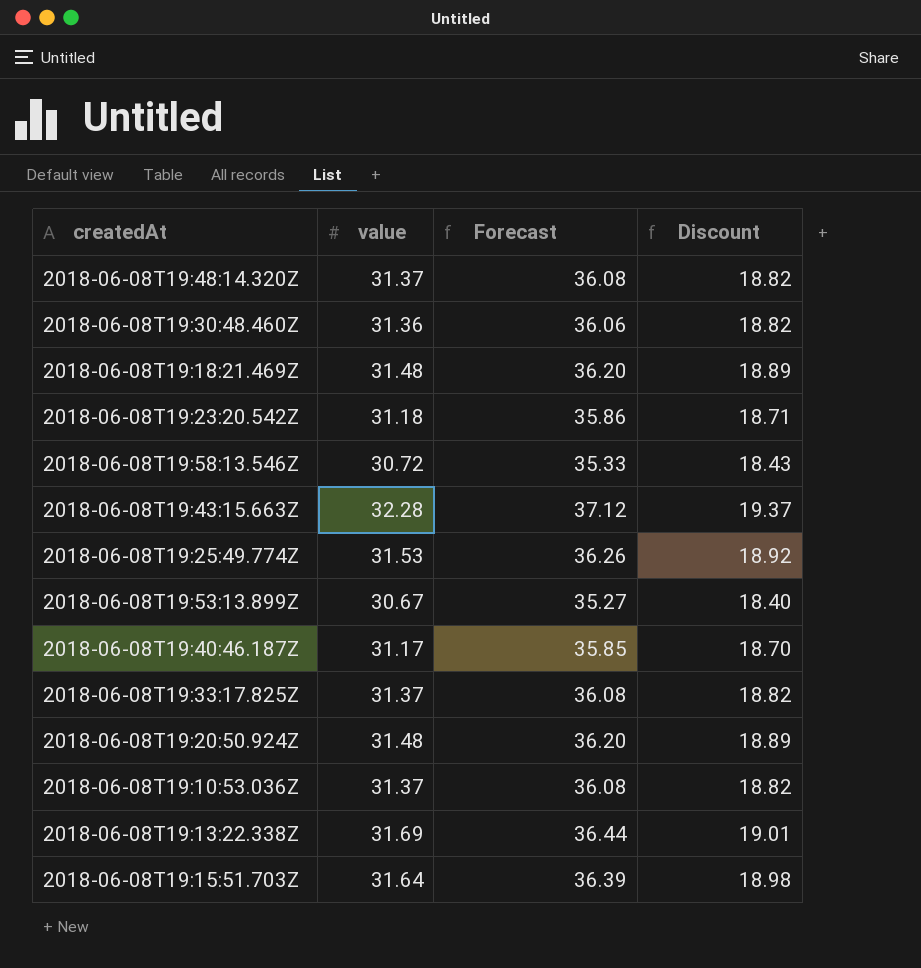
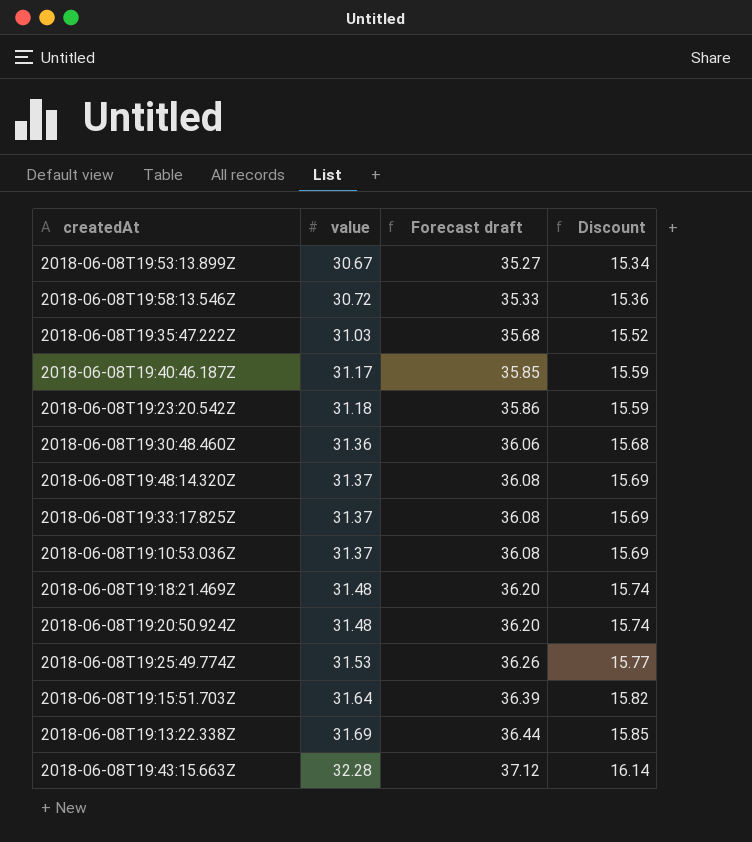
row order: none -> value ascending
column name: Forecast -> Forecast draft
column Discount | formula: [value] * 0.6 -> [value] * 0.5
row 2018-06-08T19:35:47.222Z: none -> 31.03 | 35.68 | 15.52

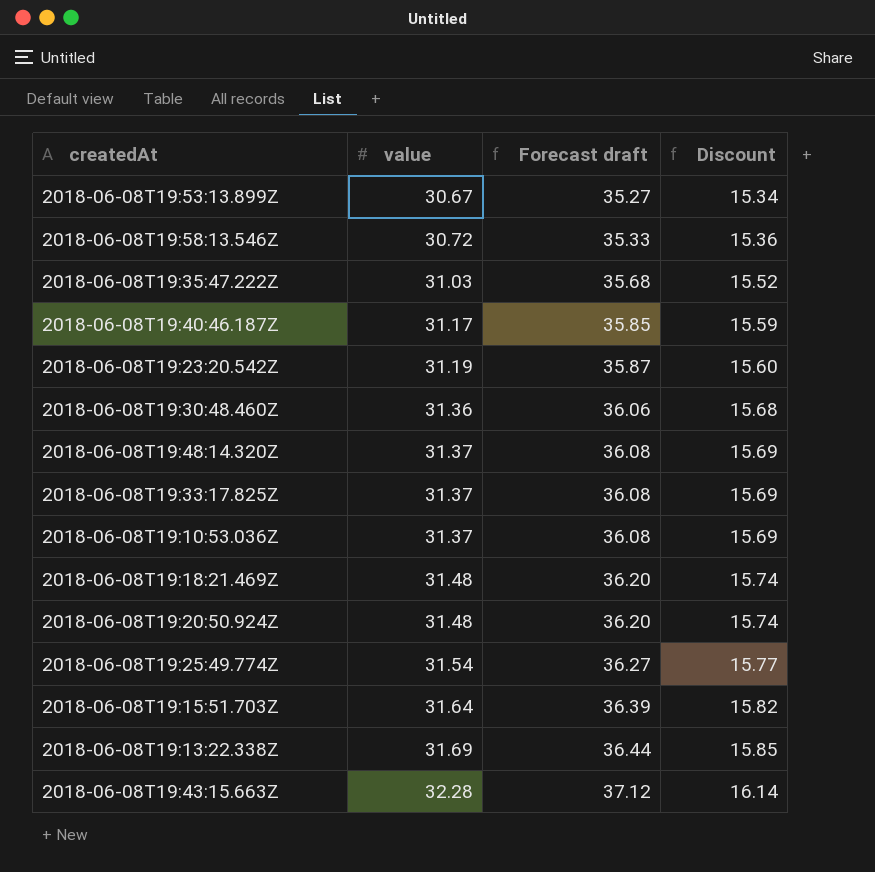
2018-06-08T19:23:20.542Z | value: 31.18 -> 31.19
2018-06-08T19:23:20.542Z | Forecast draft: 35.86 -> 35.87
2018-06-08T19:23:20.542Z | Discount: 15.59 -> 15.60
2018-06-08T19:25:49.774Z | value: 31.53 -> 31.54
2018-06-08T19:25:49.774Z | Forecast draft: 36.26 -> 36.27

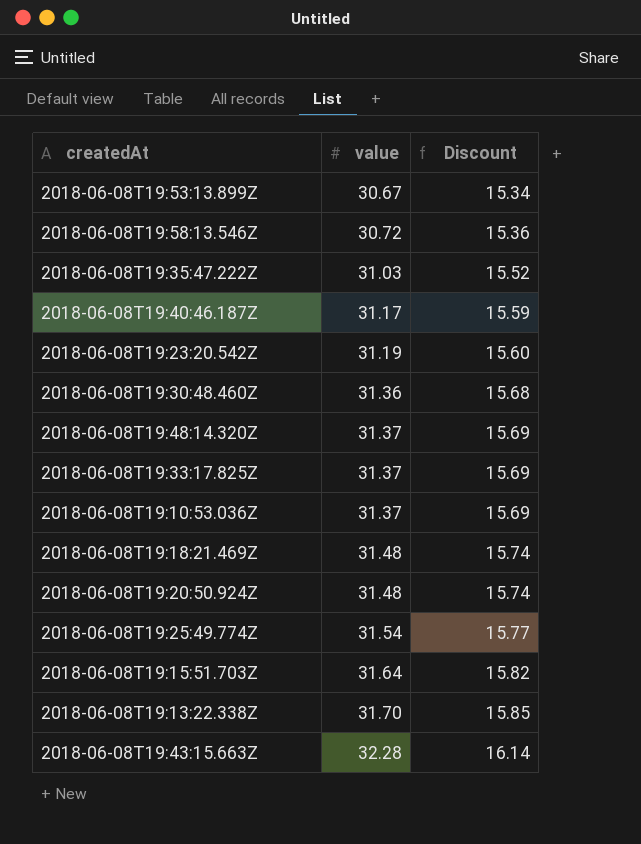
column Forecast draft | formula: [value] * 1.15 -> none
2018-06-08T19:13:22.338Z | value: 31.69 -> 31.70

